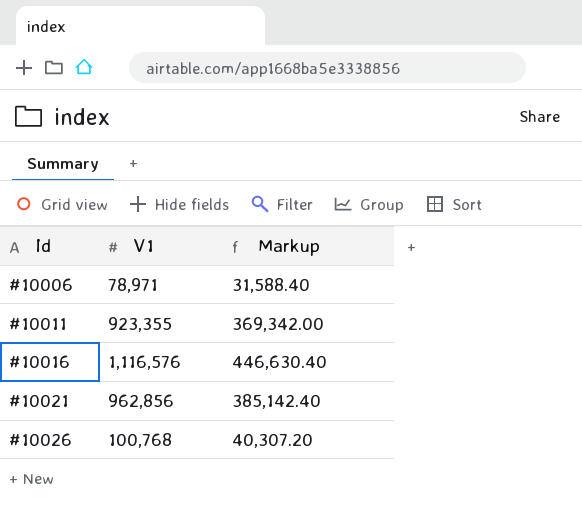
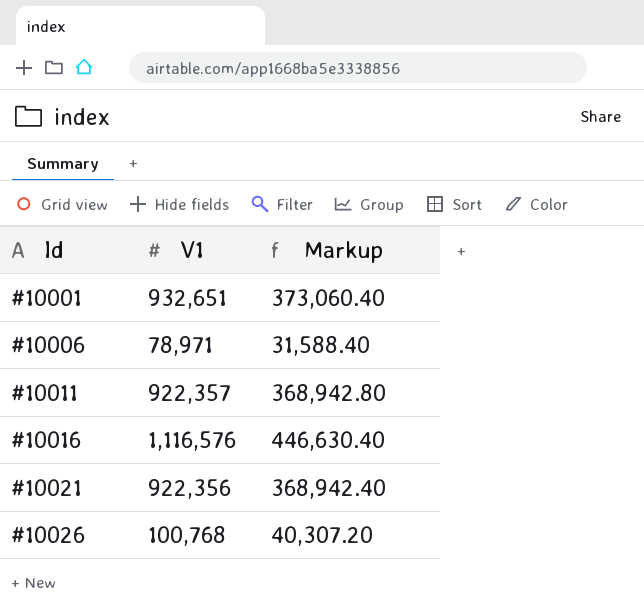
row #10001: none -> 932,651 | 373,060.40
#10011 | V1: 923,355 -> 922,357
#10011 | Markup: 369,342.00 -> 368,942.80
#10021 | V1: 962,856 -> 922,356
#10021 | Markup: 385,142.40 -> 368,942.40

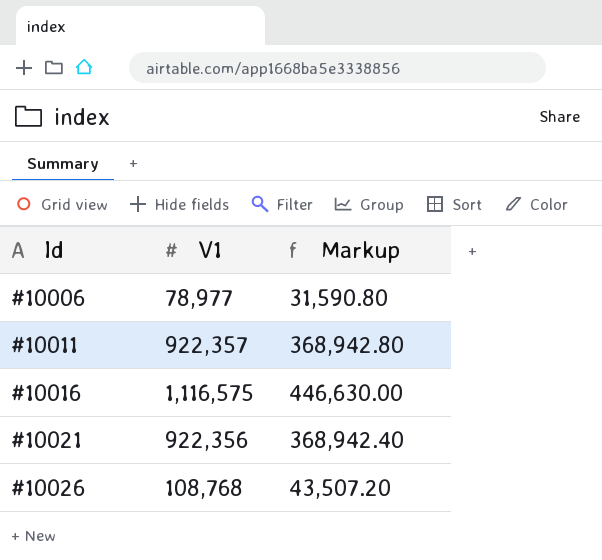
row #10001: 932,651 | 373,060.40 -> none
#10006 | V1: 78,971 -> 78,977
#10006 | Markup: 31,588.40 -> 31,590.80
#10016 | V1: 1,116,576 -> 1,116,575
#10016 | Markup: 446,630.40 -> 446,630.00
#10026 | V1: 100,768 -> 108,768
#10026 | Markup: 40,307.20 -> 43,507.20

